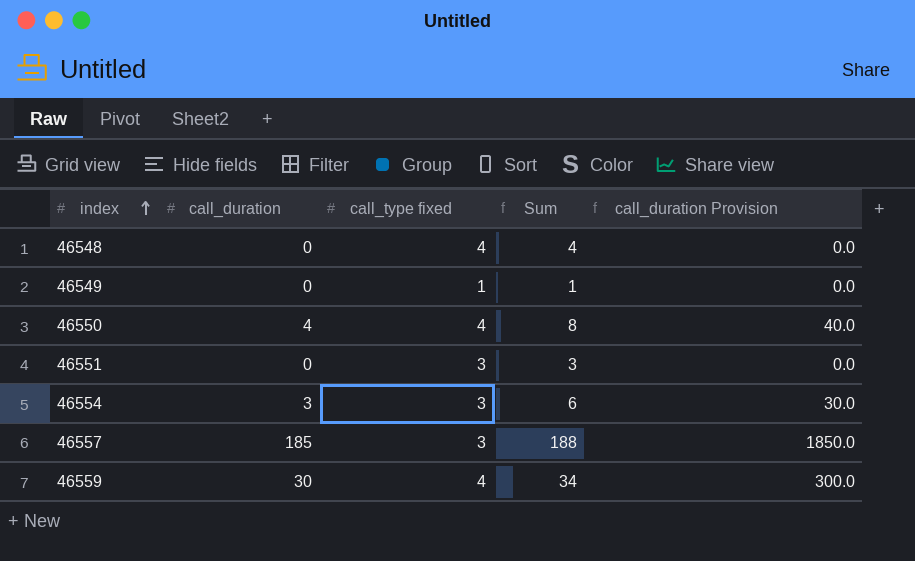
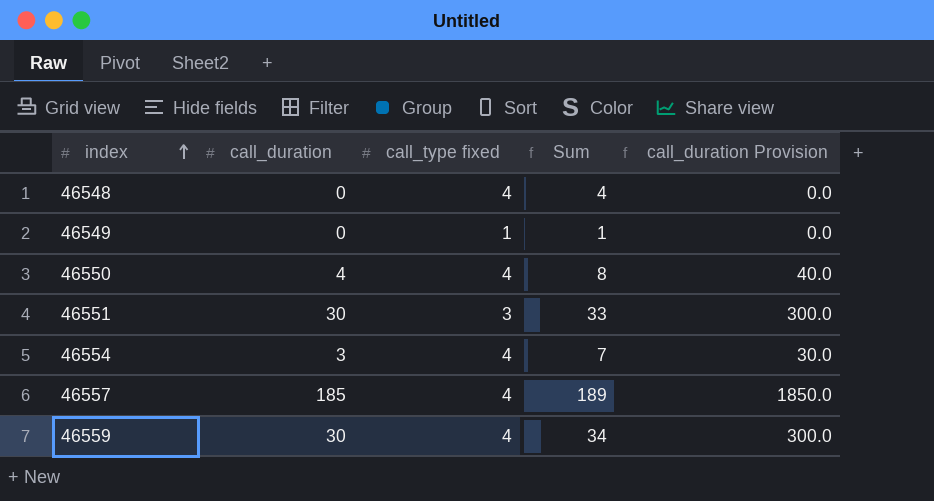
46551 | call_duration: 0 -> 30
46551 | Sum: 3 -> 33
46551 | call_duration Provision: 0.0 -> 300.0
46554 | call_type fixed: 3 -> 4
46554 | Sum: 6 -> 7
46557 | call_type fixed: 3 -> 4
46557 | Sum: 188 -> 189

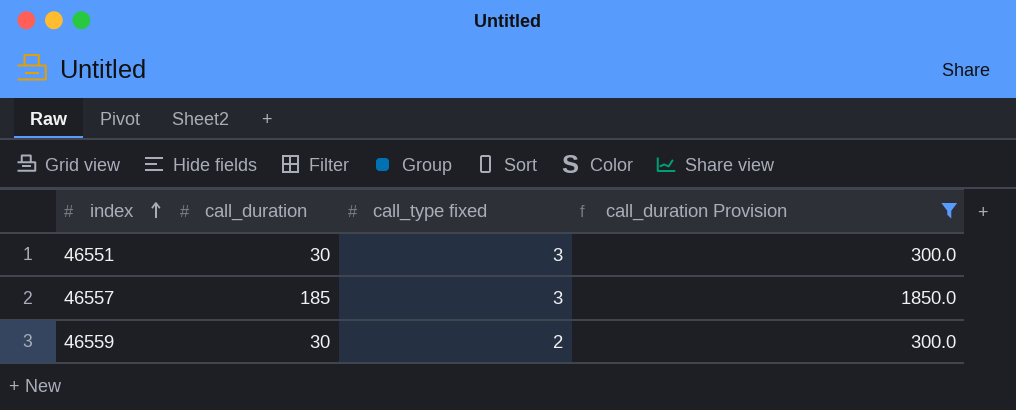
filter: none -> call_duration Provision >= 300.0
column Sum | formula: [call_duration] + [call_type fixed] -> none
46557 | call_type fixed: 4 -> 3
46559 | call_type fixed: 4 -> 2

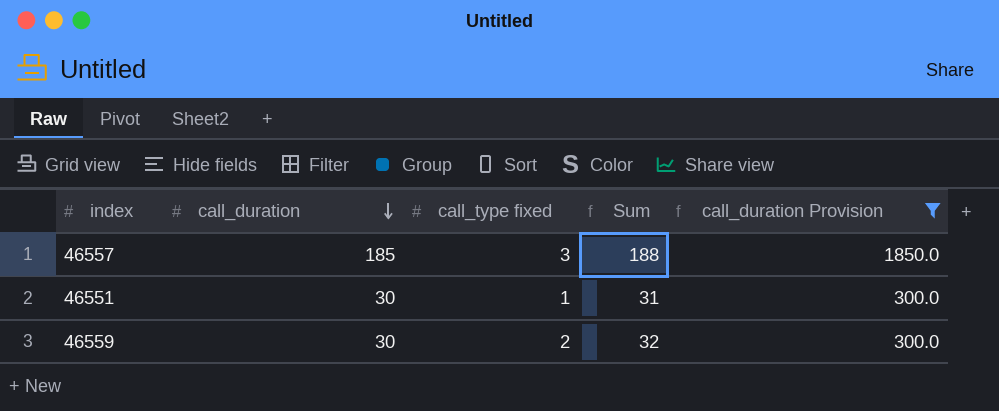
row order: index ascending -> call_duration descending
column Sum | formula: none -> [call_duration] + [call_type fixed]
46551 | call_type fixed: 3 -> 1

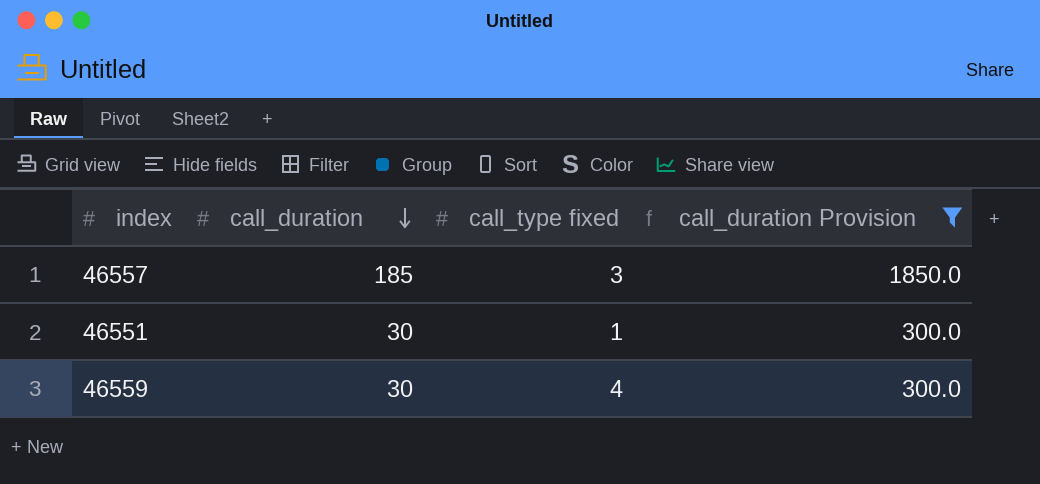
column Sum | formula: [call_duration] + [call_type fixed] -> none
46559 | call_type fixed: 2 -> 4

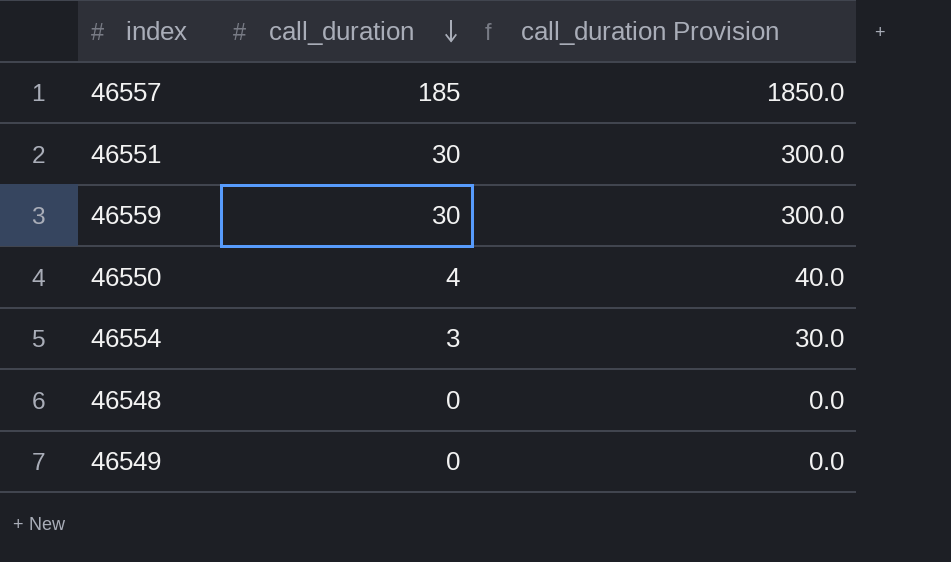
filter: call_duration Provision >= 300.0 -> none
column call_type fixed | position: 3 -> none

